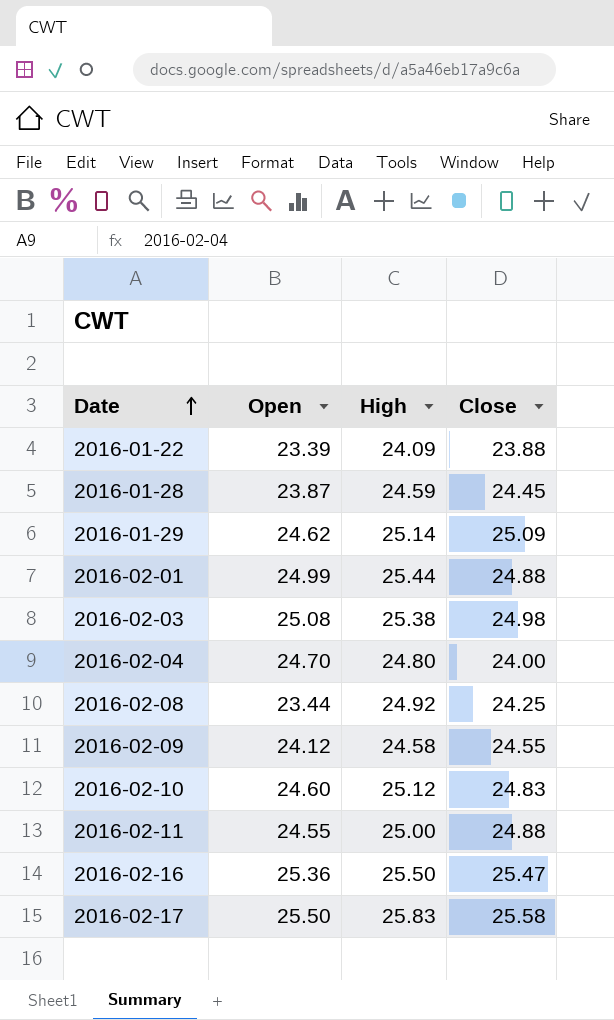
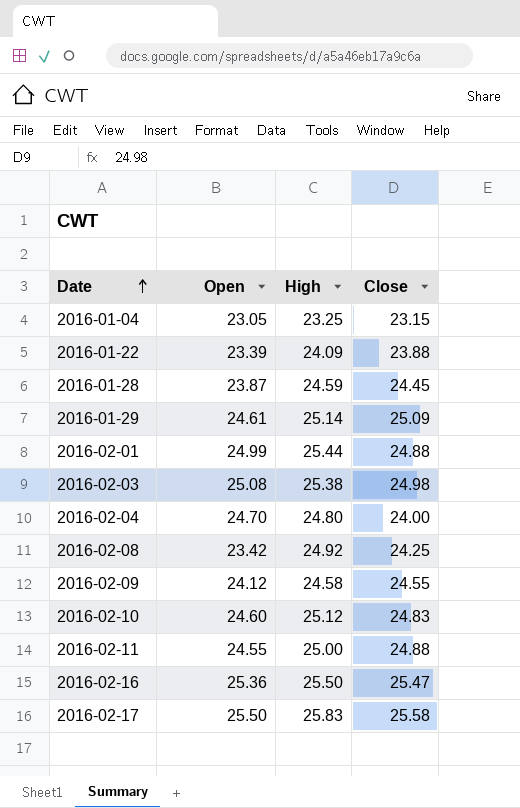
row 2016-01-04: none -> 23.05 | 23.25 | 23.15
2016-01-29 | Open: 24.62 -> 24.61
2016-02-08 | Open: 23.44 -> 23.42

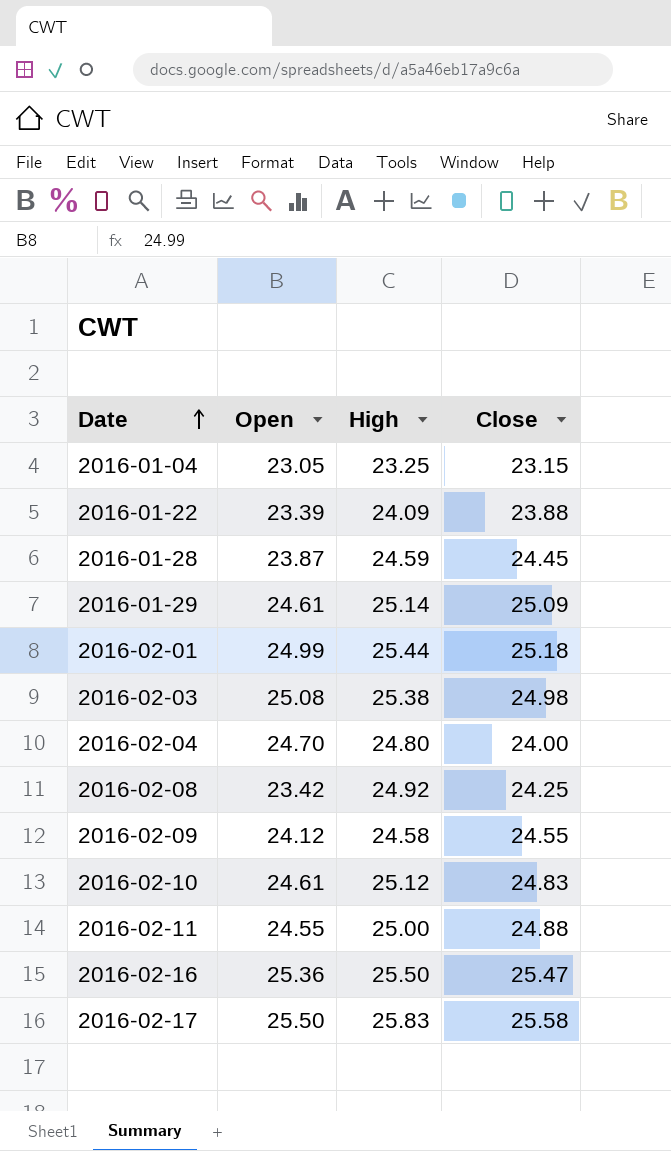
2016-02-01 | Close: 24.88 -> 25.18
2016-02-10 | Open: 24.60 -> 24.61

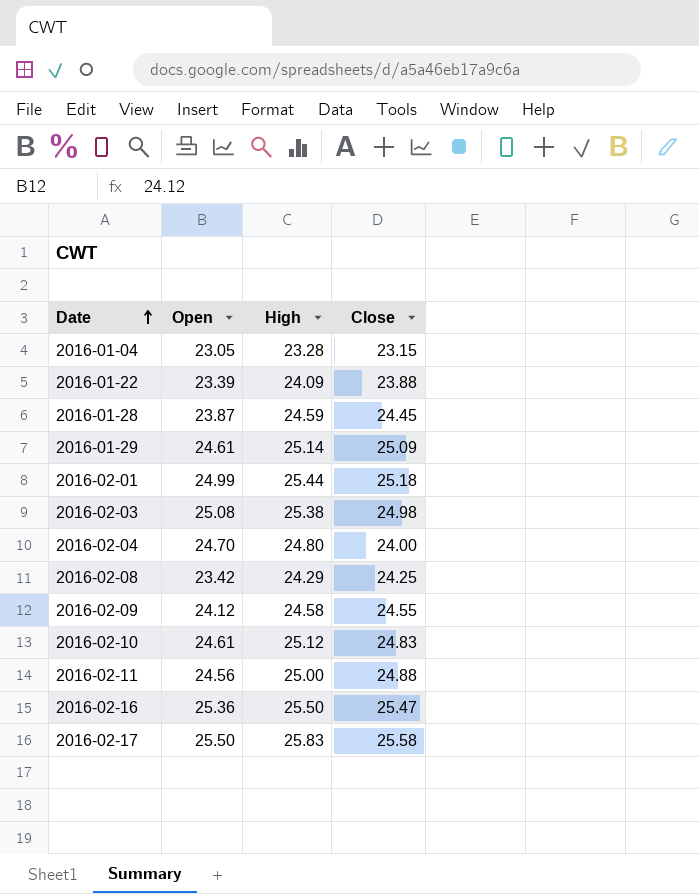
2016-01-04 | High: 23.25 -> 23.28
2016-02-08 | High: 24.92 -> 24.29
2016-02-11 | Open: 24.55 -> 24.56

